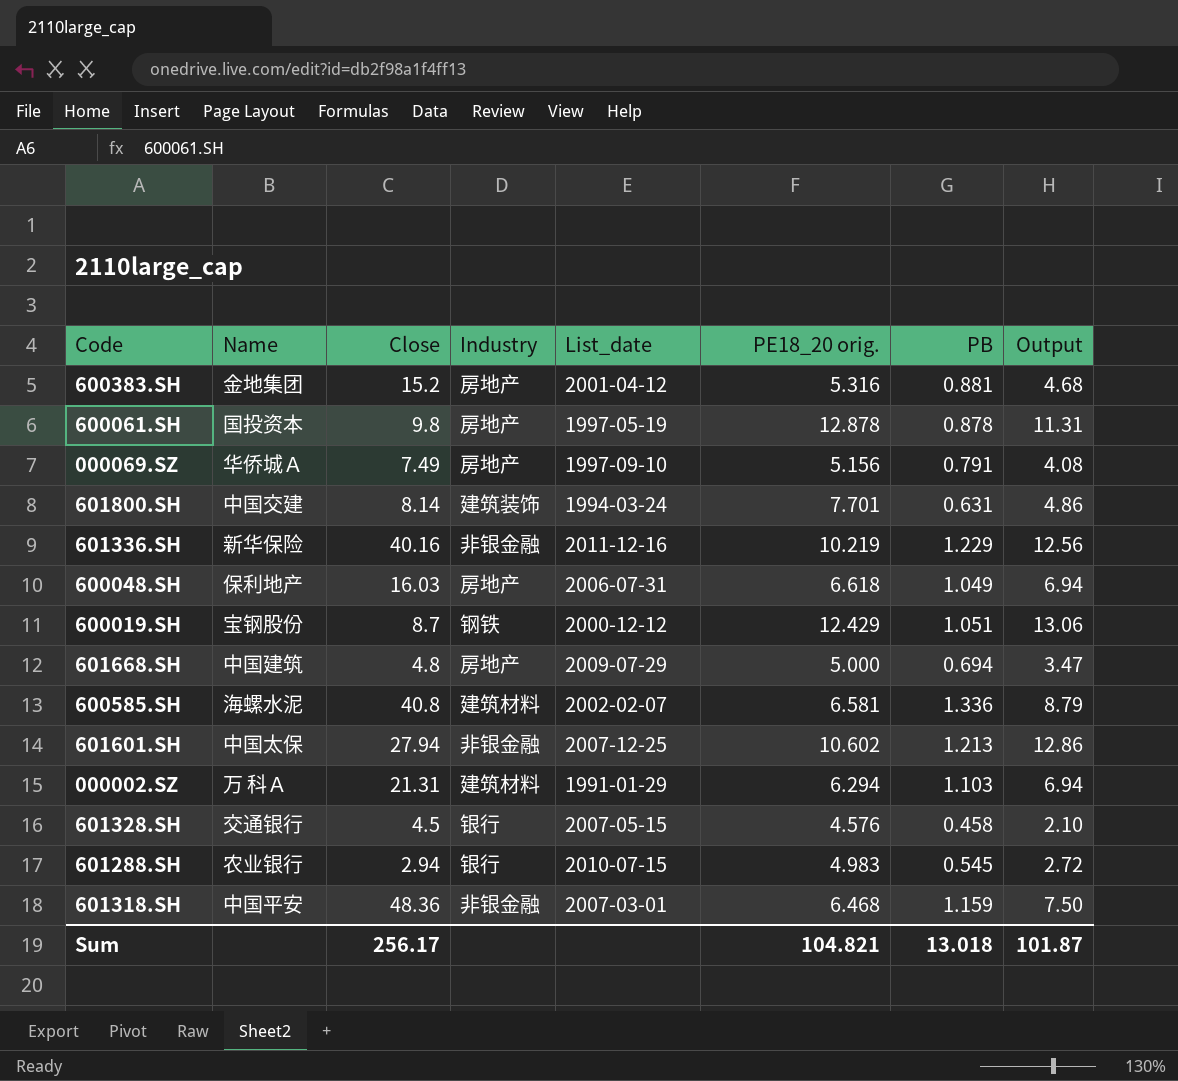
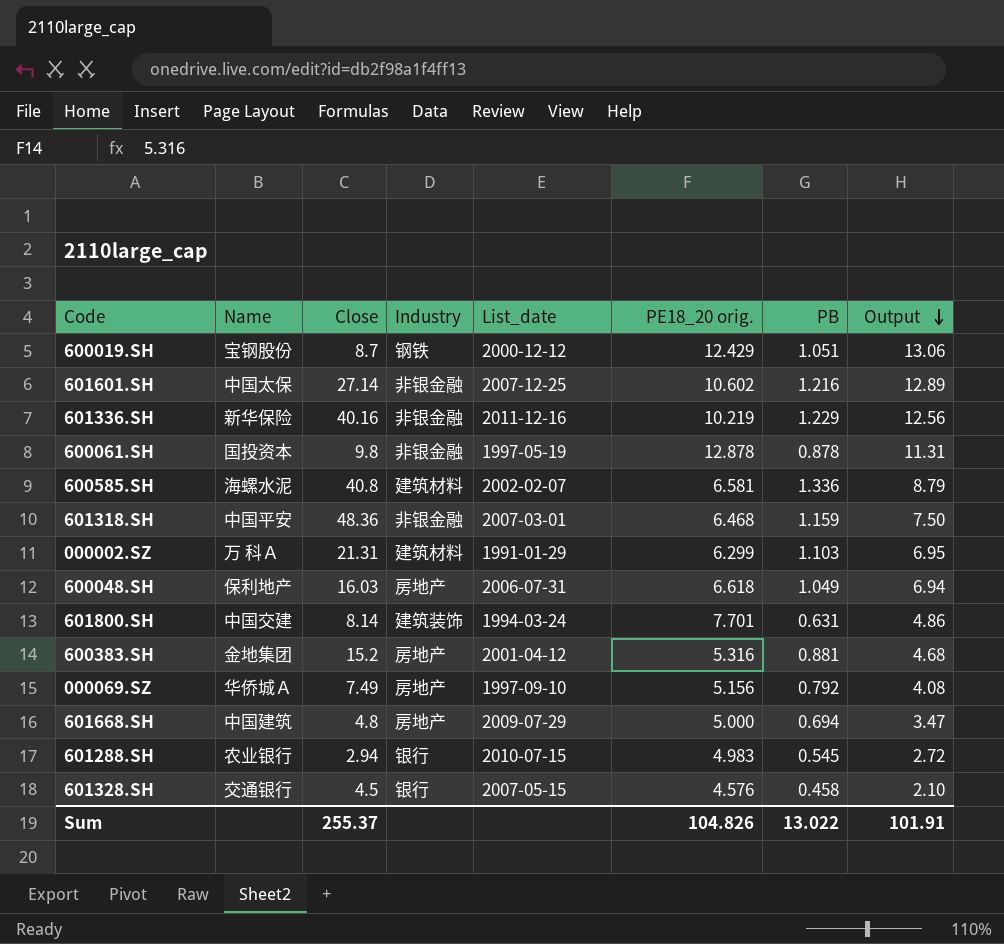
row order: none -> Output descending
601601.SH | Close: 27.94 -> 27.14
601601.SH | PB: 1.213 -> 1.216
601601.SH | Output: 12.86 -> 12.89
600061.SH | Industry: 房地产 -> 非银金融
000002.SZ | PE18_20 orig.: 6.294 -> 6.299
000002.SZ | Output: 6.94 -> 6.95
000069.SZ | PB: 0.791 -> 0.792
Sum | Close: 256.17 -> 255.37
Sum | PE18_20 orig.: 104.821 -> 104.826
Sum | PB: 13.018 -> 13.022
Sum | Output: 101.87 -> 101.91

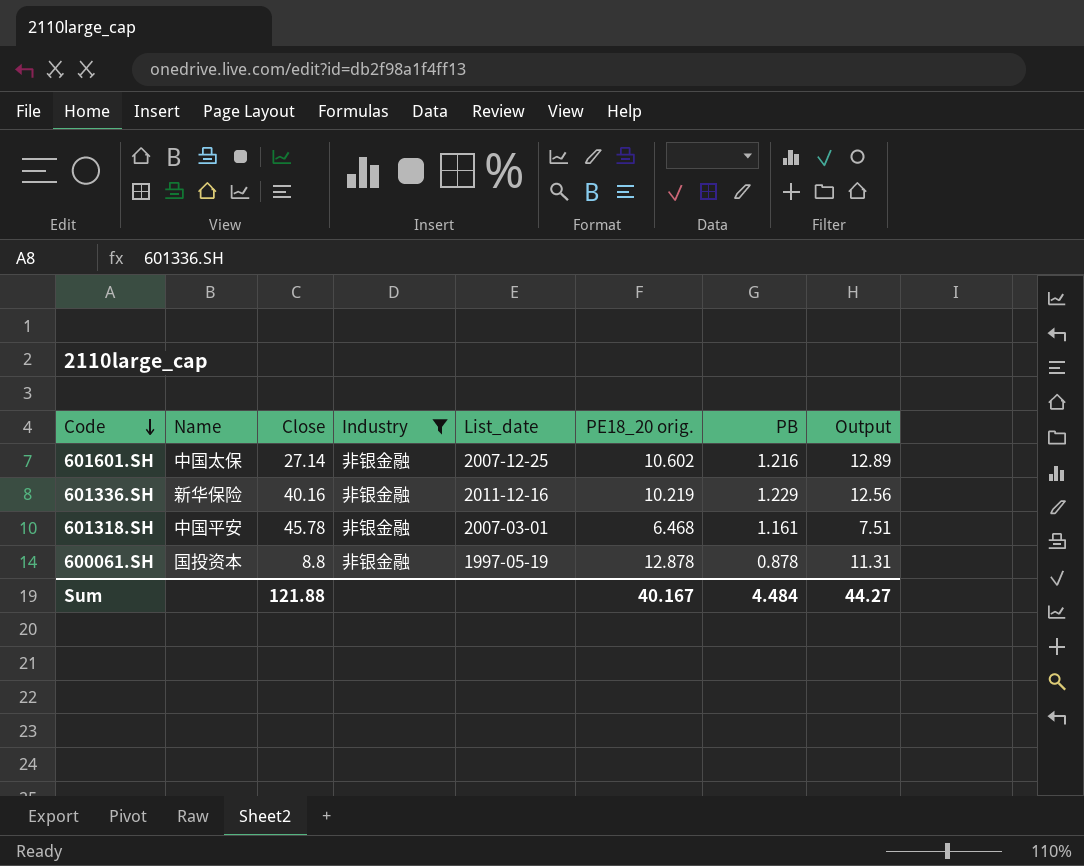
filter: none -> Industry = 非银金融
row order: Output descending -> Code descending
601318.SH | Close: 48.36 -> 45.78
601318.SH | PB: 1.159 -> 1.161
601318.SH | Output: 7.50 -> 7.51
600061.SH | Close: 9.8 -> 8.8
Sum | Close: 255.37 -> 121.88
Sum | PE18_20 orig.: 104.826 -> 40.167
Sum | PB: 13.022 -> 4.484
Sum | Output: 101.91 -> 44.27

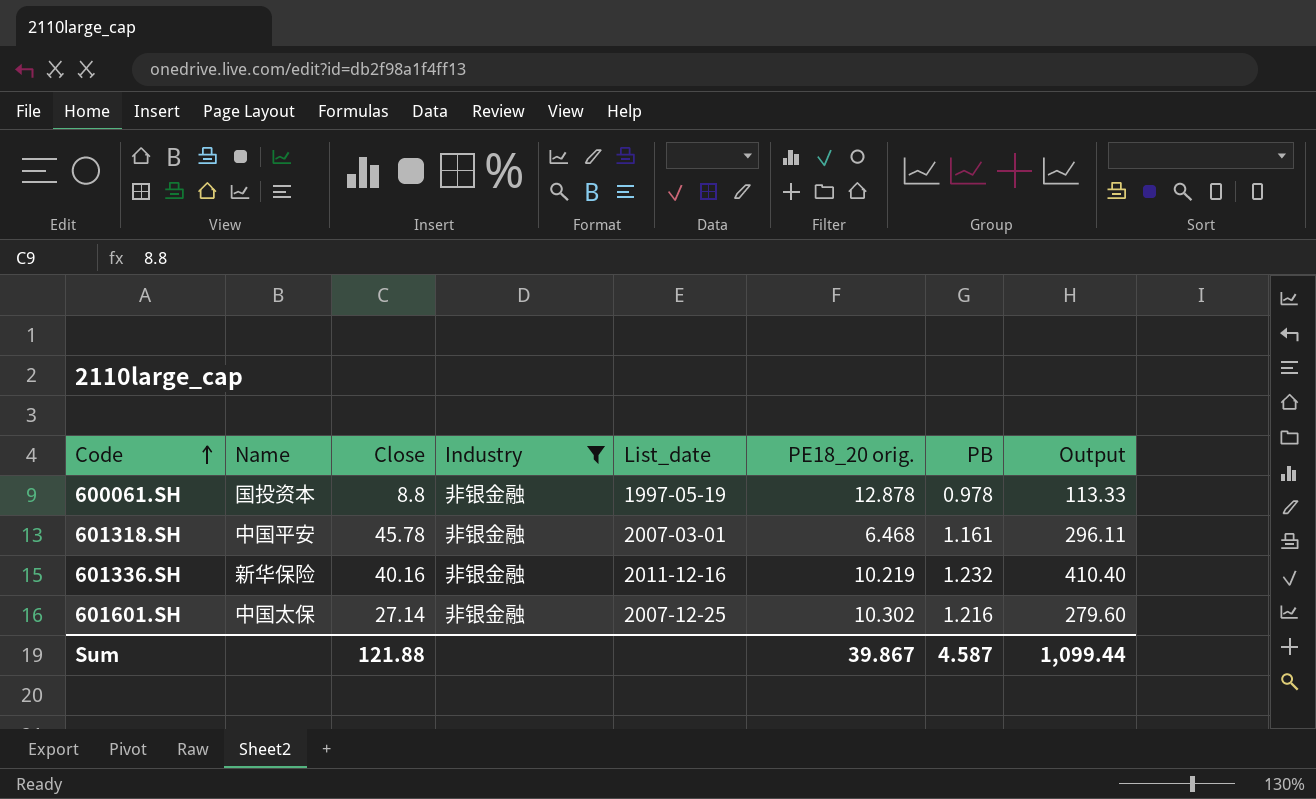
row order: Code descending -> Code ascending
column Output | formula: [PE18_20 orig.] * [PB] -> [Close] * [PE18_20 orig.]
600061.SH | PB: 0.878 -> 0.978
601336.SH | PB: 1.229 -> 1.232
601601.SH | PE18_20 orig.: 10.602 -> 10.302
Sum | PE18_20 orig.: 40.167 -> 39.867
Sum | PB: 4.484 -> 4.587
Sum | Output: 44.27 -> 1,099.44

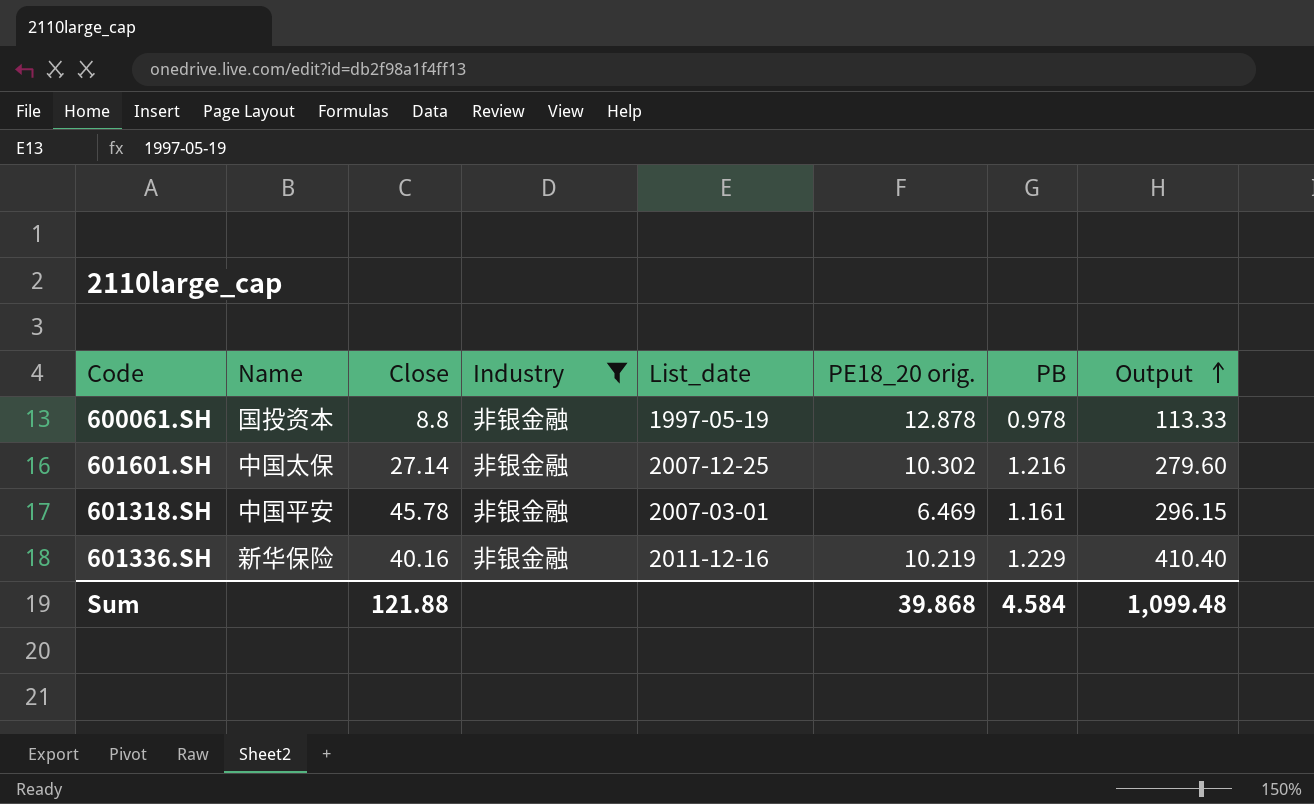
row order: Code ascending -> Output ascending
601318.SH | PE18_20 orig.: 6.468 -> 6.469
601318.SH | Output: 296.11 -> 296.15
601336.SH | PB: 1.232 -> 1.229
Sum | PE18_20 orig.: 39.867 -> 39.868
Sum | PB: 4.587 -> 4.584
Sum | Output: 1,099.44 -> 1,099.48

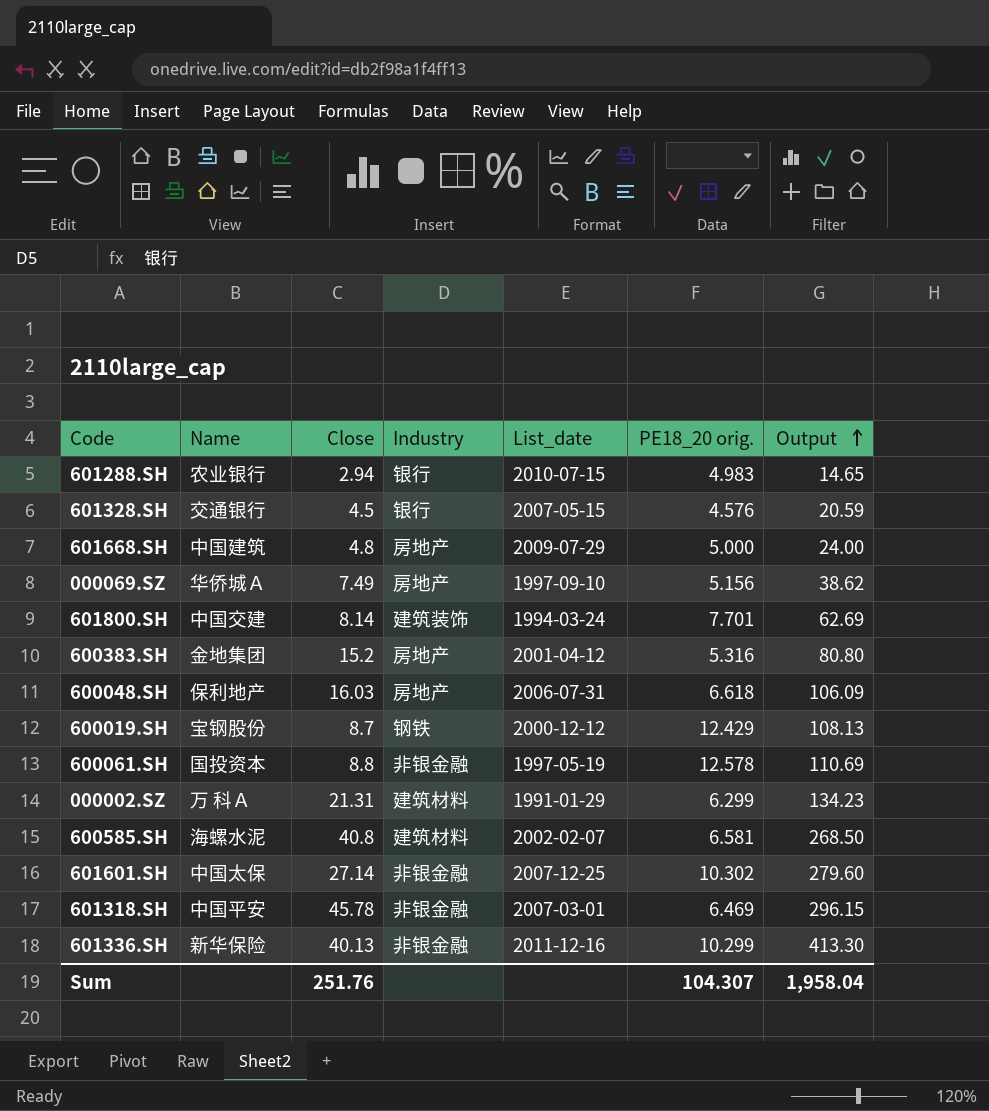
filter: Industry = 非银金融 -> none
column PB | position: 7 -> none
600061.SH | PE18_20 orig.: 12.878 -> 12.578
600061.SH | Output: 113.33 -> 110.69
601336.SH | Close: 40.16 -> 40.13
601336.SH | PE18_20 orig.: 10.219 -> 10.299
601336.SH | Output: 410.40 -> 413.30
Sum | Close: 121.88 -> 251.76
Sum | PE18_20 orig.: 39.868 -> 104.307
Sum | Output: 1,099.48 -> 1,958.04

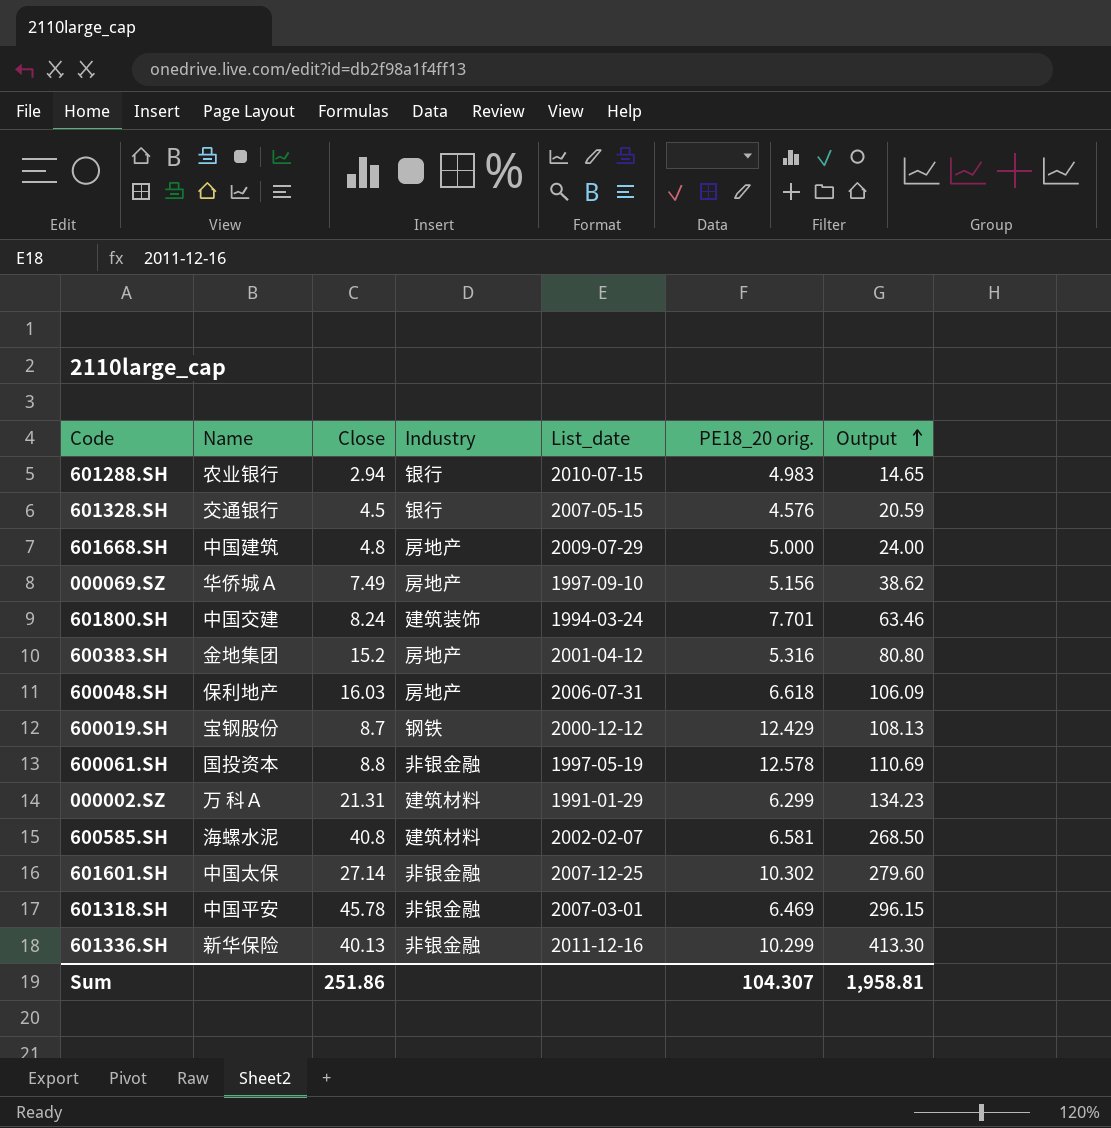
601800.SH | Close: 8.14 -> 8.24
601800.SH | Output: 62.69 -> 63.46
Sum | Close: 251.76 -> 251.86
Sum | Output: 1,958.04 -> 1,958.81

